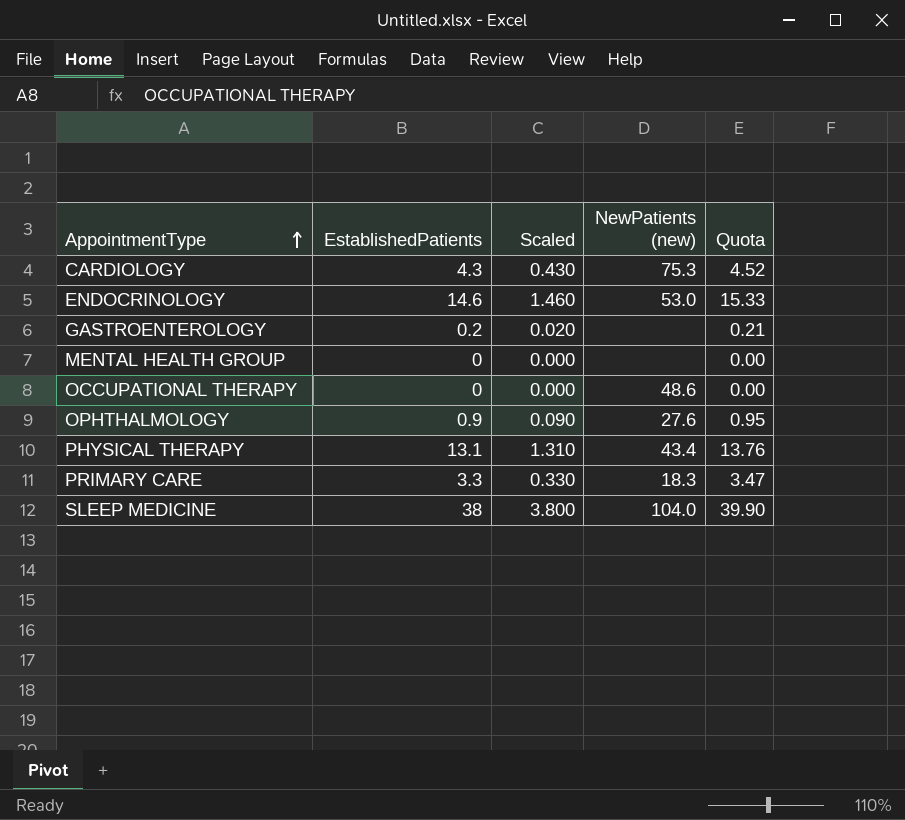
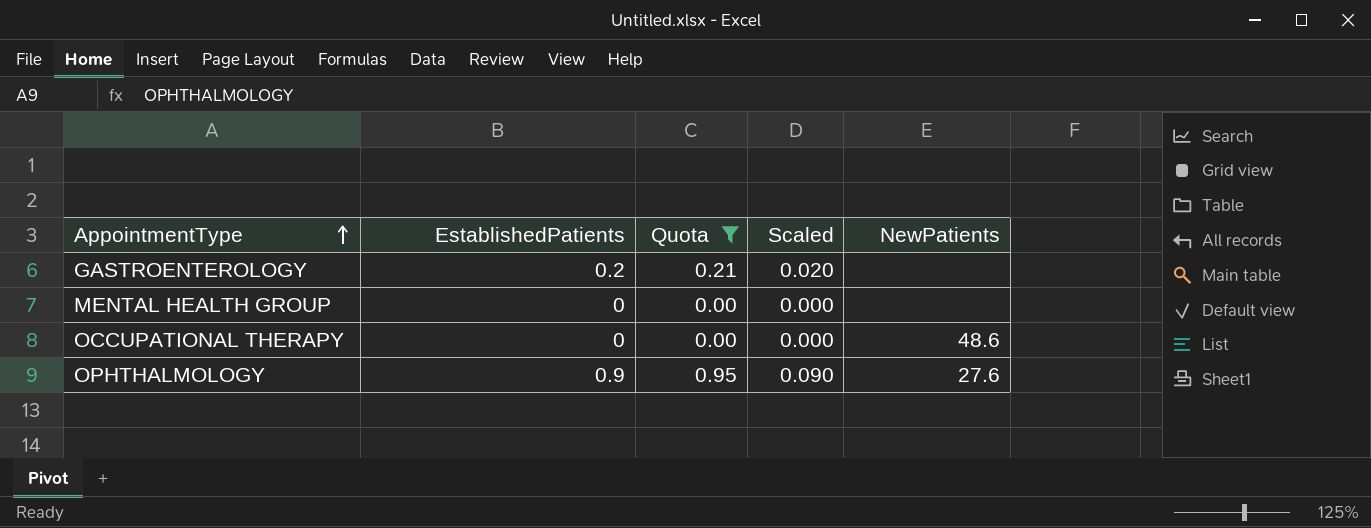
filter: none -> Quota <= 0.95
column Quota | position: 5 -> 3
column name: NewPatients (new) -> NewPatients

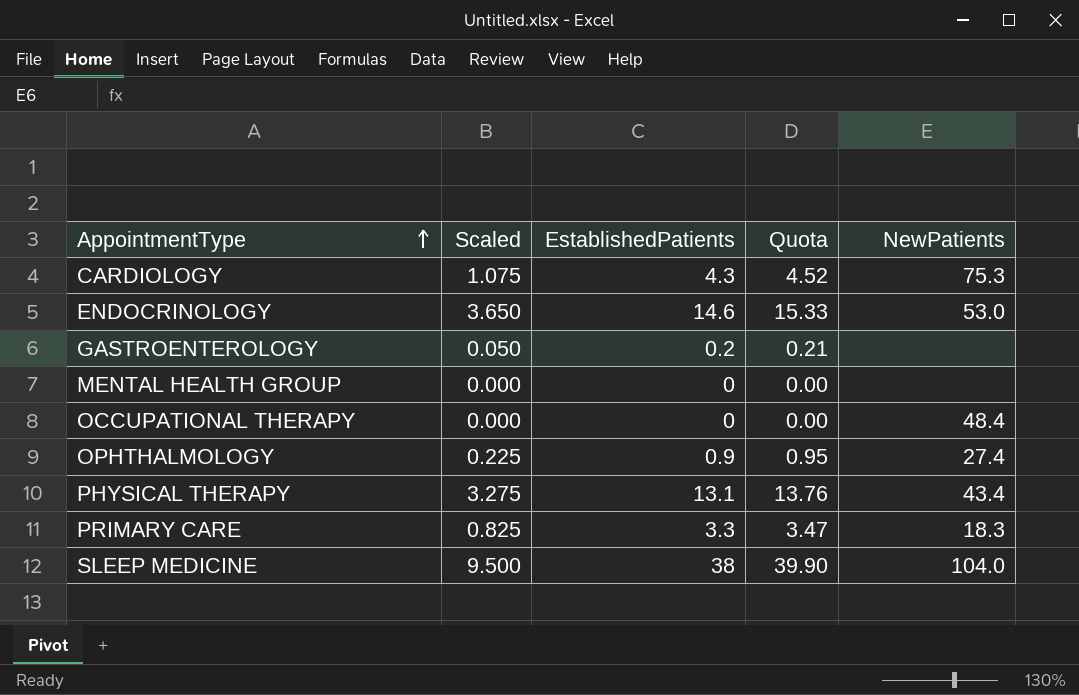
filter: Quota <= 0.95 -> none
column Scaled | formula: [EstablishedPatients] * 0.1 -> [EstablishedPatients] * 0.25
column Scaled | position: 4 -> 2
OCCUPATIONAL THERAPY | NewPatients: 48.6 -> 48.4
OPHTHALMOLOGY | NewPatients: 27.6 -> 27.4

